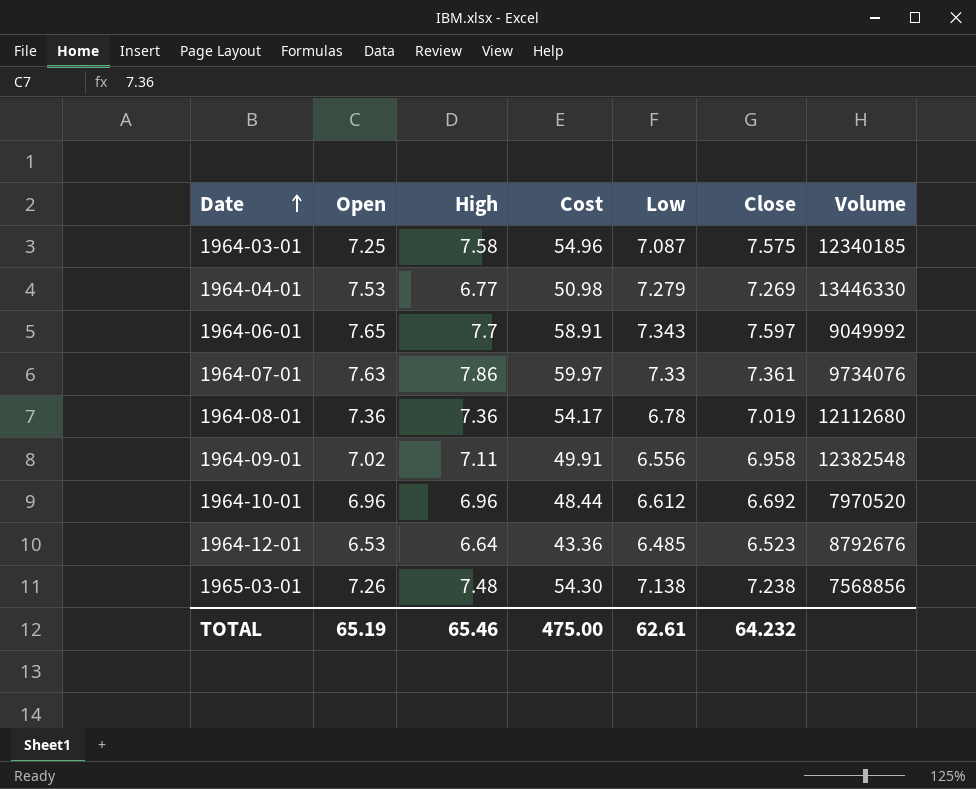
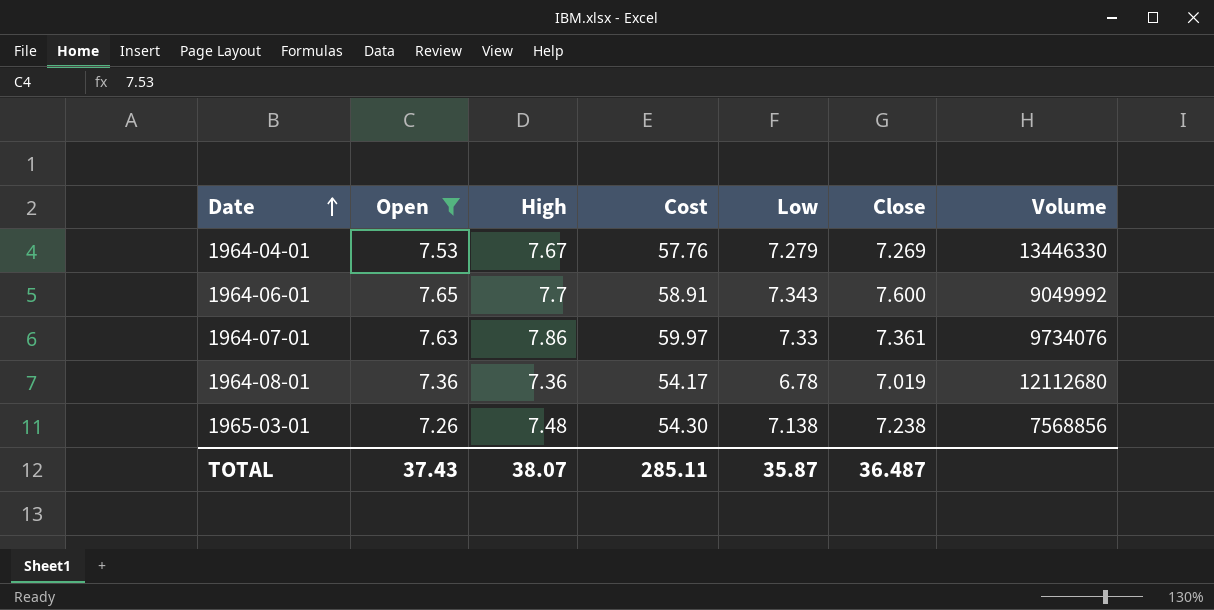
filter: none -> Open >= 7.26
1964-04-01 | High: 6.77 -> 7.67
1964-04-01 | Cost: 50.98 -> 57.76
1964-06-01 | Close: 7.597 -> 7.600
TOTAL | Open: 65.19 -> 37.43
TOTAL | High: 65.46 -> 38.07
TOTAL | Cost: 475.00 -> 285.11
TOTAL | Low: 62.61 -> 35.87
TOTAL | Close: 64.232 -> 36.487

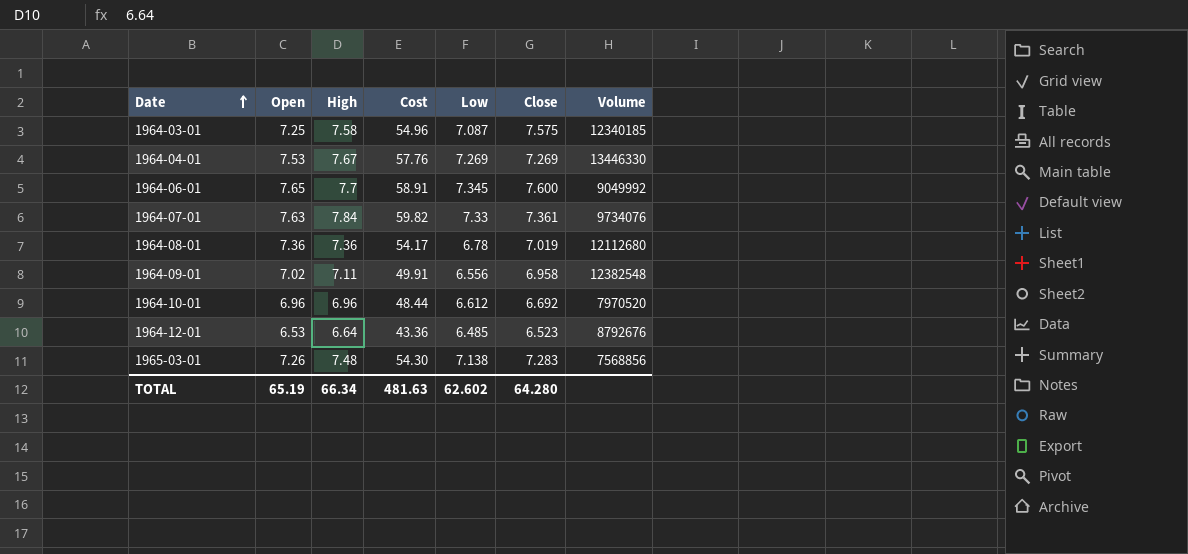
filter: Open >= 7.26 -> none
1964-04-01 | Low: 7.279 -> 7.269
1964-06-01 | Low: 7.343 -> 7.345
1964-07-01 | High: 7.86 -> 7.84
1964-07-01 | Cost: 59.97 -> 59.82
1965-03-01 | Close: 7.238 -> 7.283
TOTAL | Open: 37.43 -> 65.19
TOTAL | High: 38.07 -> 66.34
TOTAL | Cost: 285.11 -> 481.63
TOTAL | Low: 35.87 -> 62.602
TOTAL | Close: 36.487 -> 64.280

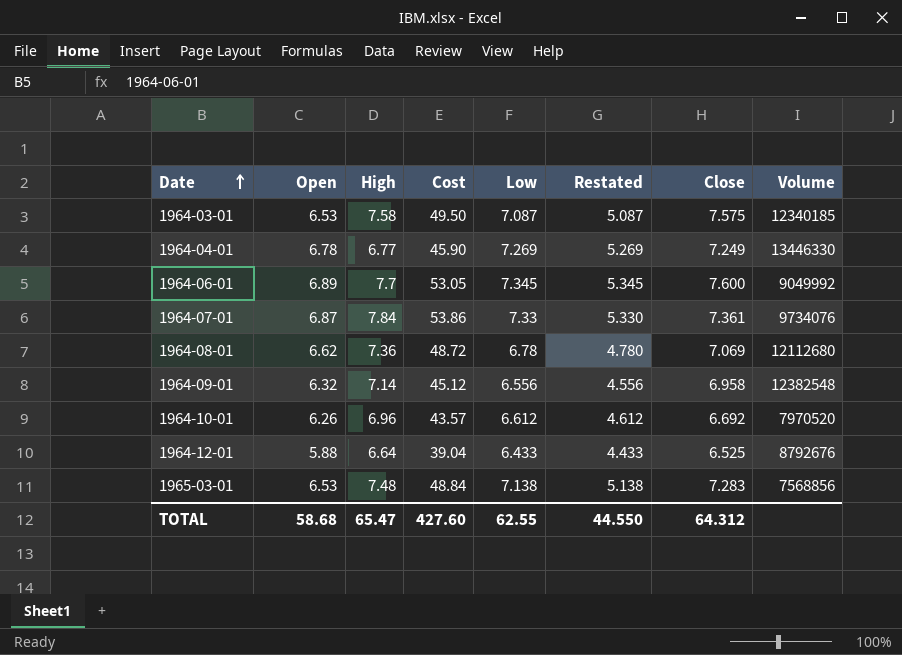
column Restated | formula: none -> [Low] - 2
1964-03-01 | Open: 7.25 -> 6.53
1964-03-01 | Cost: 54.96 -> 49.50
1964-04-01 | Open: 7.53 -> 6.78
1964-04-01 | High: 7.67 -> 6.77
1964-04-01 | Cost: 57.76 -> 45.90
1964-04-01 | Close: 7.269 -> 7.249
1964-06-01 | Open: 7.65 -> 6.89
1964-06-01 | Cost: 58.91 -> 53.05
1964-07-01 | Open: 7.63 -> 6.87
1964-07-01 | Cost: 59.82 -> 53.86
1964-08-01 | Open: 7.36 -> 6.62
1964-08-01 | Cost: 54.17 -> 48.72
1964-08-01 | Close: 7.019 -> 7.069
1964-09-01 | Open: 7.02 -> 6.32
1964-09-01 | High: 7.11 -> 7.14
1964-09-01 | Cost: 49.91 -> 45.12
1964-10-01 | Open: 6.96 -> 6.26
1964-10-01 | Cost: 48.44 -> 43.57
1964-12-01 | Open: 6.53 -> 5.88
1964-12-01 | Cost: 43.36 -> 39.04
1964-12-01 | Low: 6.485 -> 6.433
1964-12-01 | Close: 6.523 -> 6.525
1965-03-01 | Open: 7.26 -> 6.53
1965-03-01 | Cost: 54.30 -> 48.84
TOTAL | Open: 65.19 -> 58.68
TOTAL | High: 66.34 -> 65.47
TOTAL | Cost: 481.63 -> 427.60
TOTAL | Low: 62.602 -> 62.55
TOTAL | Close: 64.280 -> 64.312

